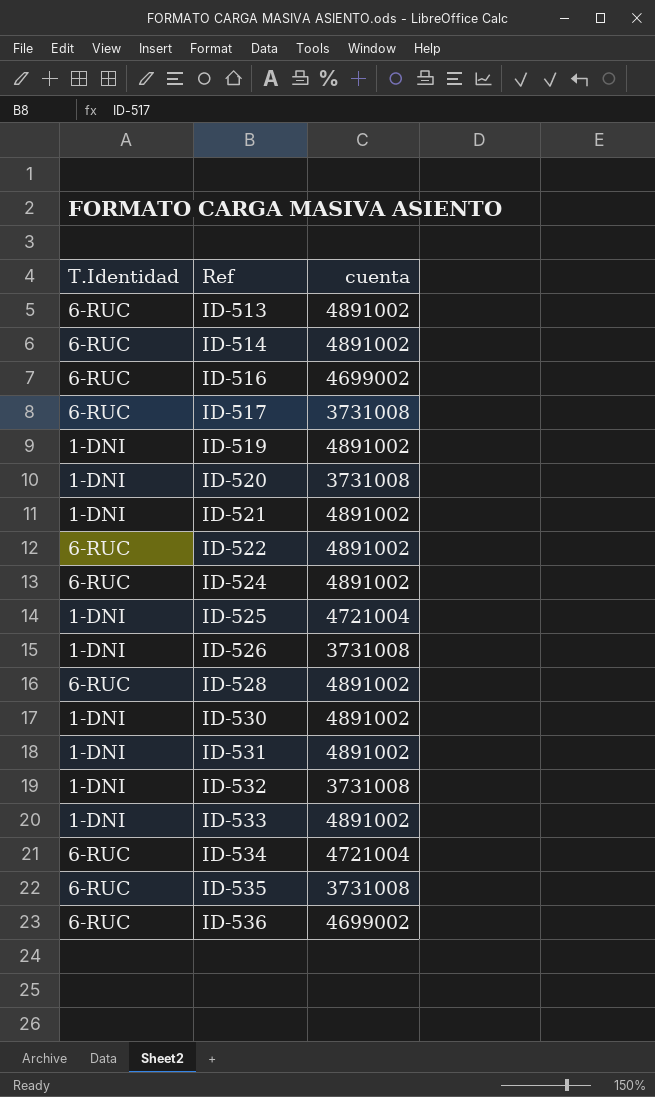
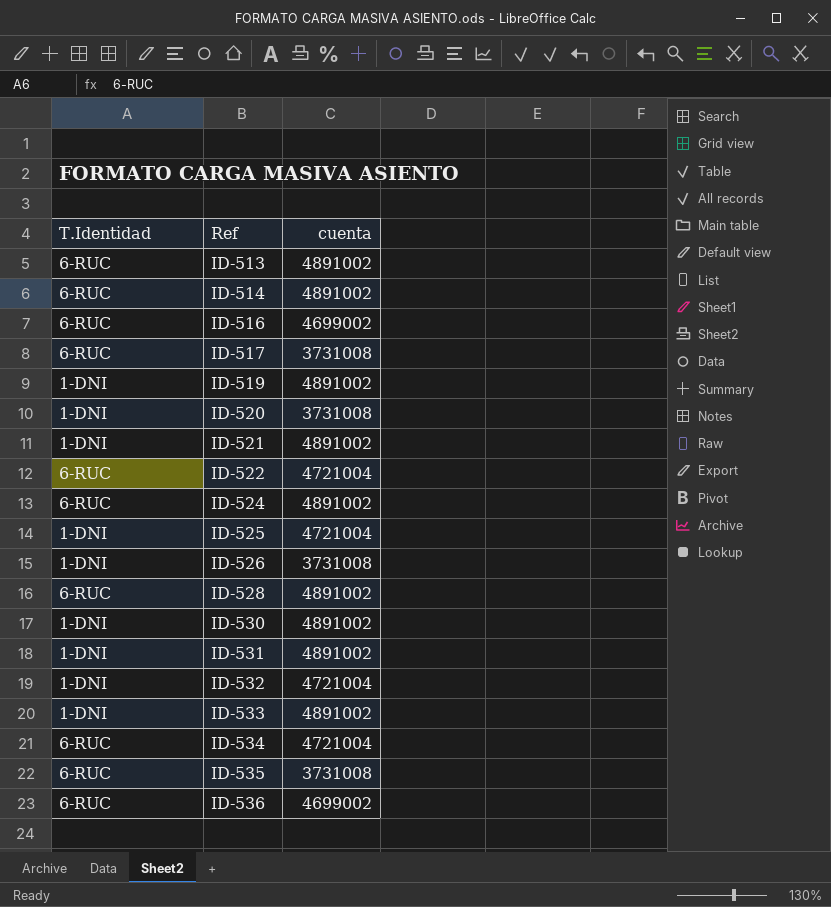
ID-522 | cuenta: 4891002 -> 4721004
ID-532 | cuenta: 3731008 -> 4721004

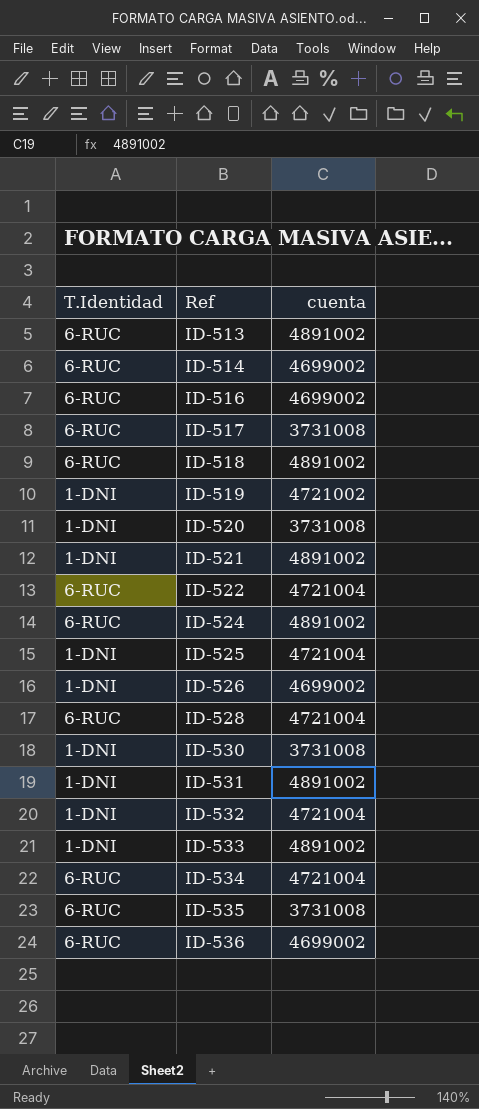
ID-514 | cuenta: 4891002 -> 4699002
row ID-518: none -> 6-RUC | 4891002
ID-519 | cuenta: 4891002 -> 4721002
ID-526 | cuenta: 3731008 -> 4699002
ID-528 | cuenta: 4891002 -> 4721004
ID-530 | cuenta: 4891002 -> 3731008

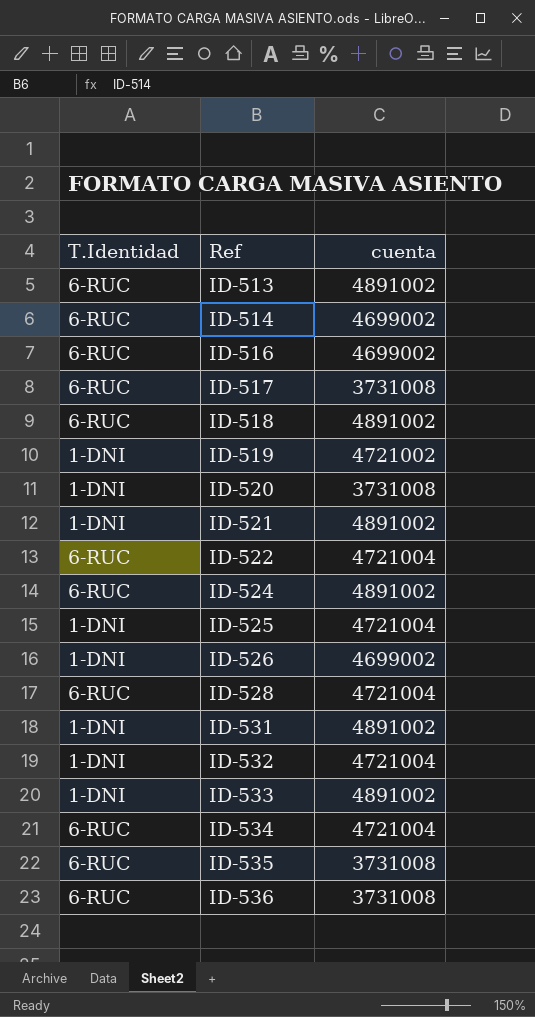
row ID-530: 1-DNI | 3731008 -> none
ID-536 | cuenta: 4699002 -> 3731008

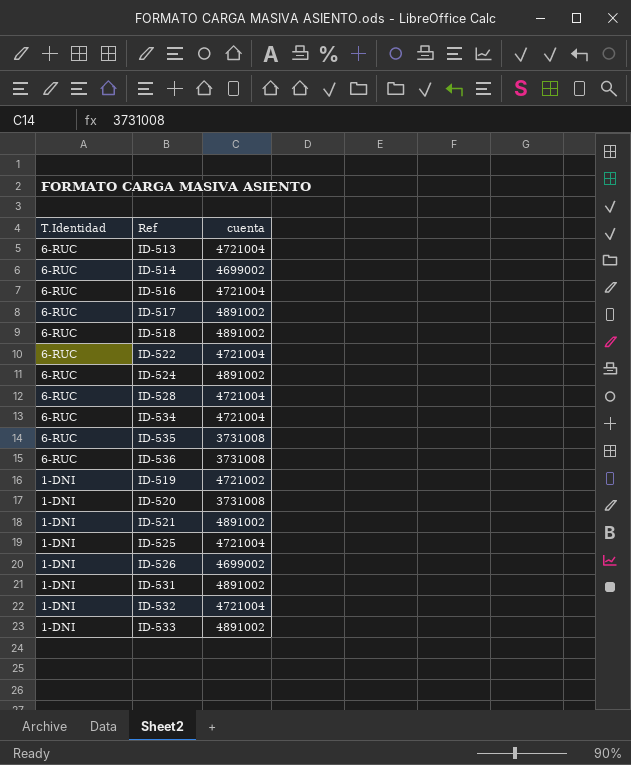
row order: Ref ascending -> T.Identidad descending
ID-513 | cuenta: 4891002 -> 4721004
ID-516 | cuenta: 4699002 -> 4721004
ID-517 | cuenta: 3731008 -> 4891002

